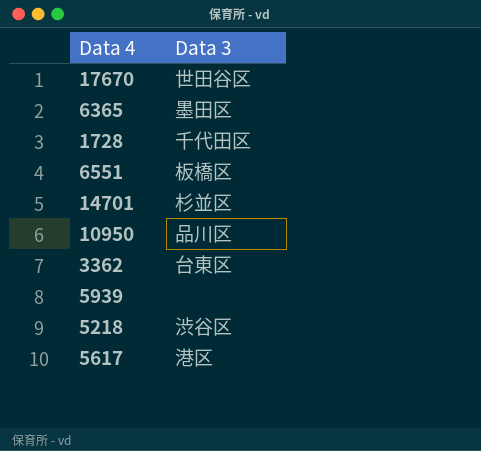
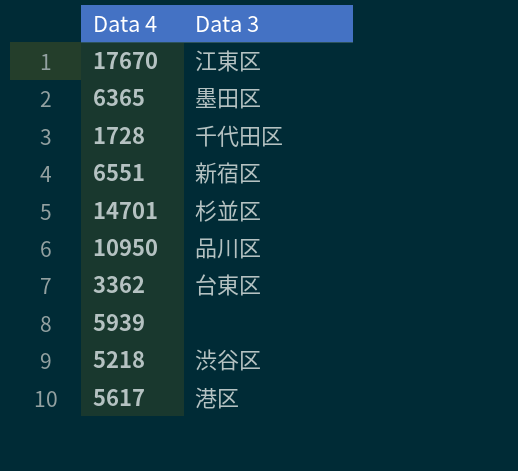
17670 | Data 3: 世田谷区 -> 江東区
6551 | Data 3: 板橋区 -> 新宿区

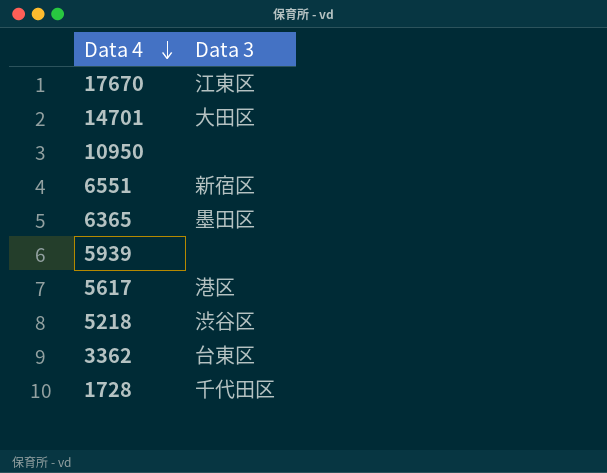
row order: none -> Data 4 descending
14701 | Data 3: 杉並区 -> 大田区
10950 | Data 3: 品川区 -> none

